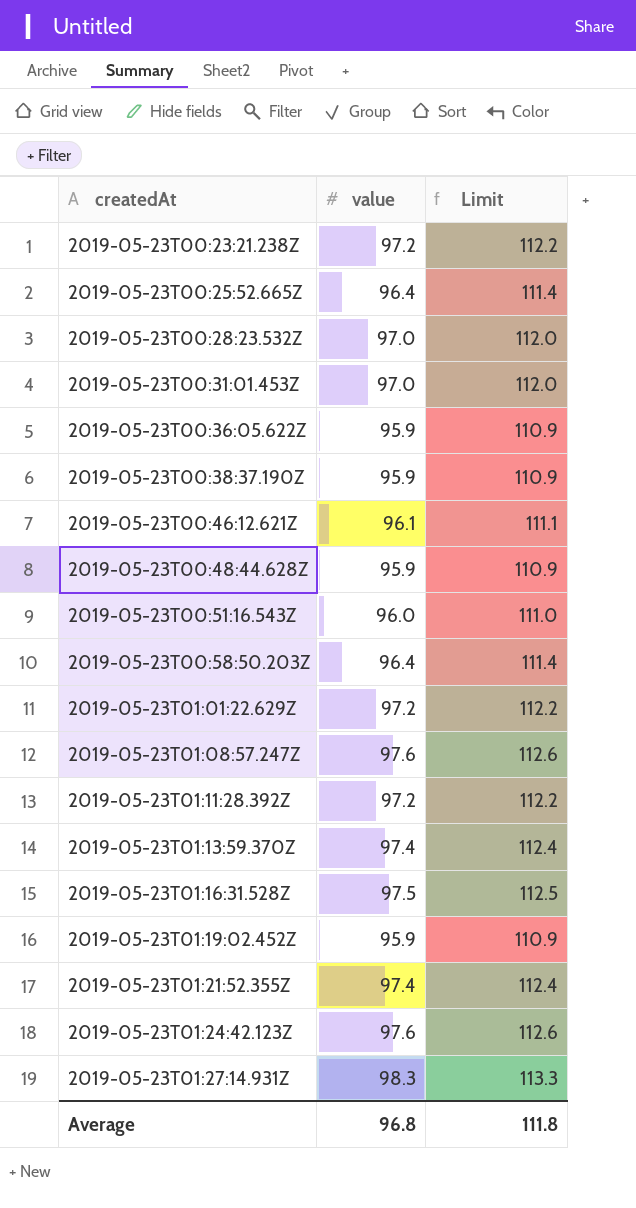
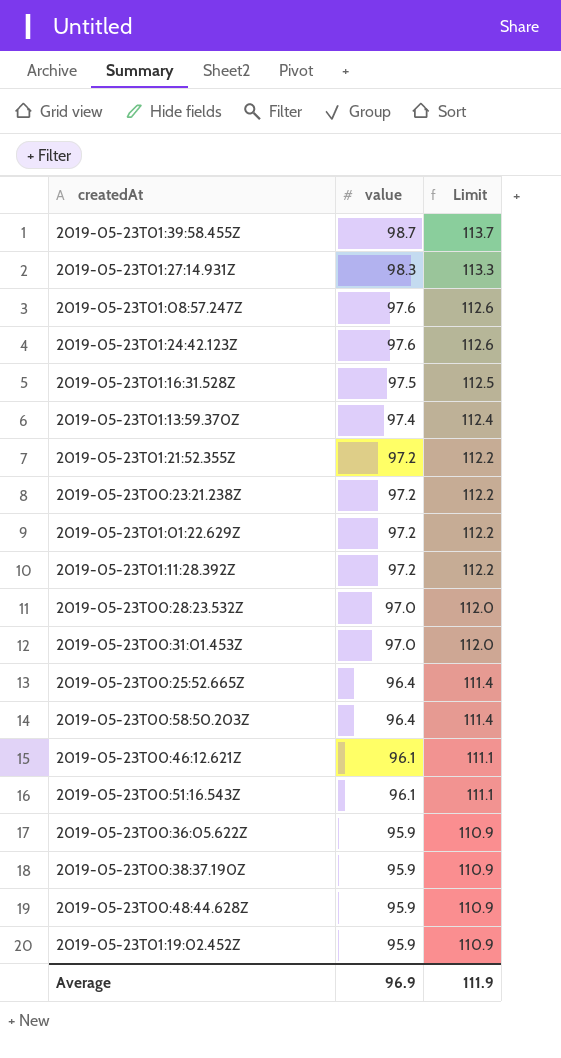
row order: createdAt ascending -> value descending
row 2019-05-23T01:39:58.455Z: none -> 98.7 | 113.7
2019-05-23T01:21:52.355Z | value: 97.4 -> 97.2
2019-05-23T01:21:52.355Z | Limit: 112.4 -> 112.2
2019-05-23T00:51:16.543Z | value: 96.0 -> 96.1
2019-05-23T00:51:16.543Z | Limit: 111.0 -> 111.1
Average | value: 96.8 -> 96.9
Average | Limit: 111.8 -> 111.9

